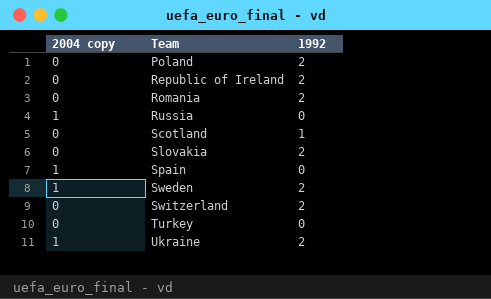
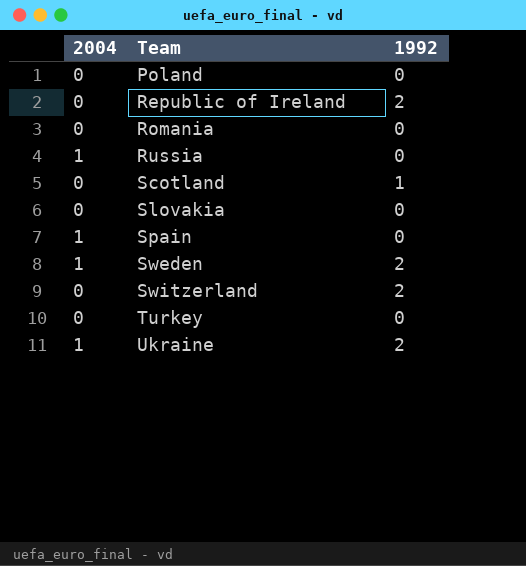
column name: 2004 copy -> 2004
Poland | 1992: 2 -> 0
Romania | 1992: 2 -> 0
Slovakia | 1992: 2 -> 0

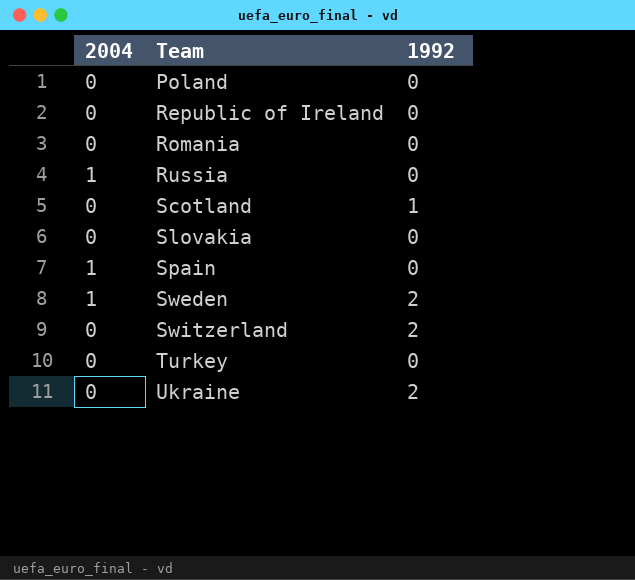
Republic of Ireland | 1992: 2 -> 0
Ukraine | 2004: 1 -> 0

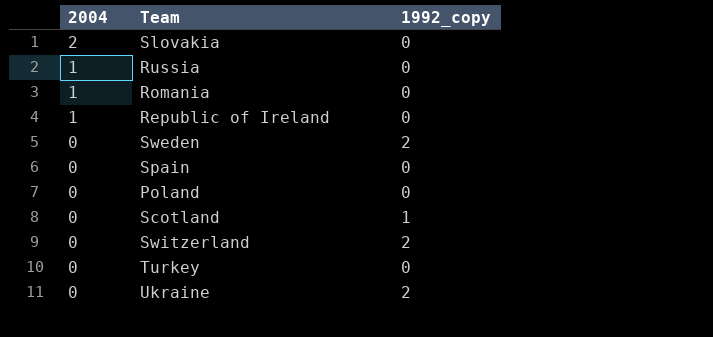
row order: Team ascending -> 2004 descending
column name: 1992 -> 1992_copy
Slovakia | 2004: 0 -> 2
Romania | 2004: 0 -> 1
Republic of Ireland | 2004: 0 -> 1
Sweden | 2004: 1 -> 0
Spain | 2004: 1 -> 0

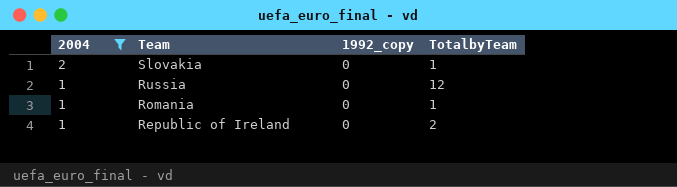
filter: none -> 2004 != 0
column TotalbyTeam | position: none -> 4

